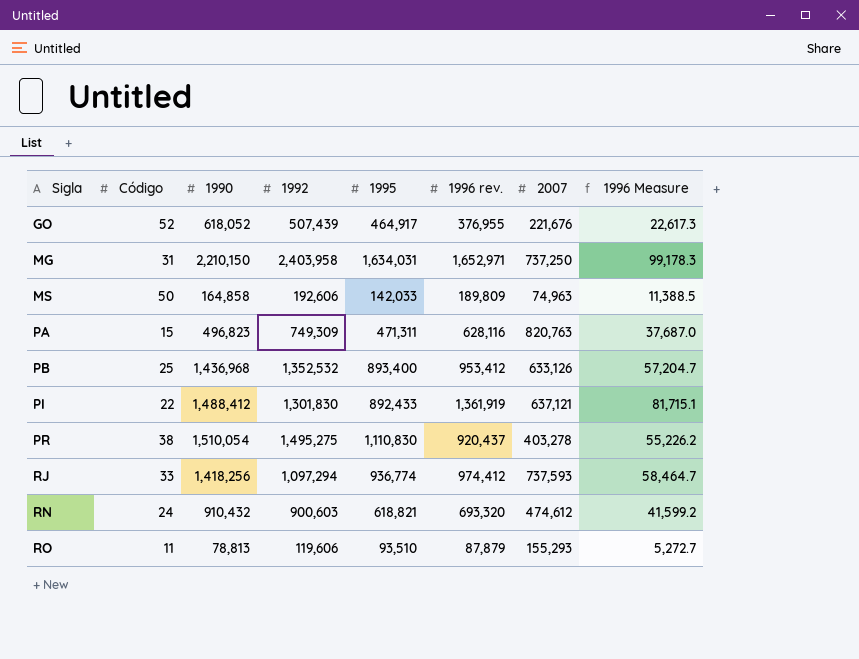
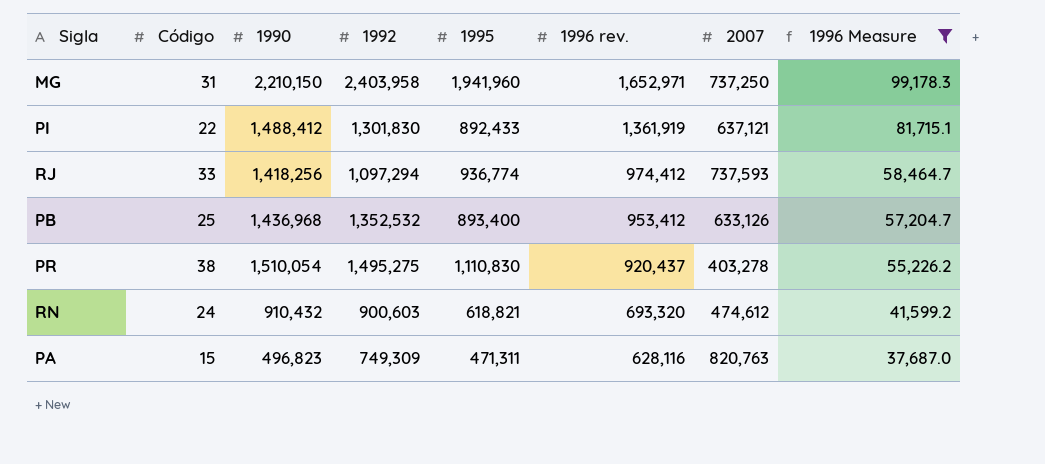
filter: none -> 1996 Measure >= 37,687.0
row order: Sigla ascending -> 1996 rev. descending
MG | 1995: 1,634,031 -> 1,941,960

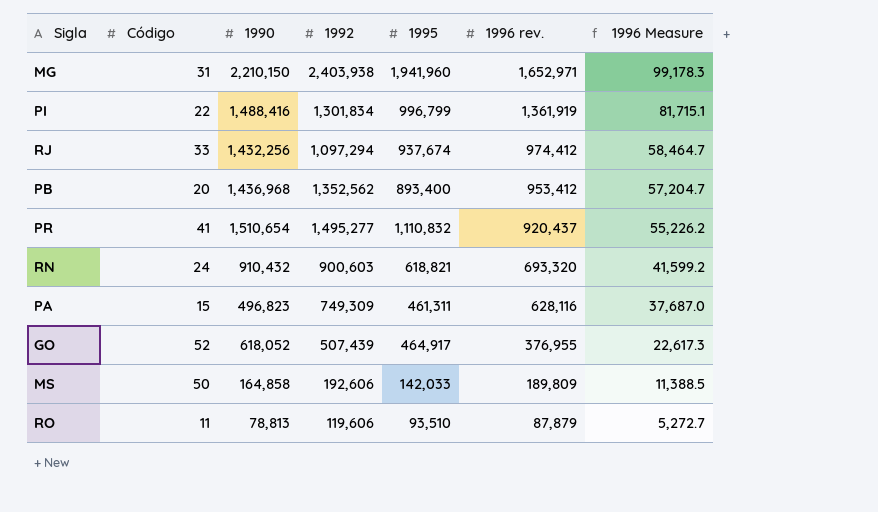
filter: 1996 Measure >= 37,687.0 -> none
column 2007 | position: 7 -> none
MG | 1992: 2,403,958 -> 2,403,938
PI | 1990: 1,488,412 -> 1,488,416
PI | 1992: 1,301,830 -> 1,301,834
PI | 1995: 892,433 -> 996,799
RJ | 1990: 1,418,256 -> 1,432,256
RJ | 1995: 936,774 -> 937,674
PB | Código: 25 -> 20
PB | 1992: 1,352,532 -> 1,352,562
PR | Código: 38 -> 41
PR | 1990: 1,510,054 -> 1,510,654
PR | 1992: 1,495,275 -> 1,495,277
PR | 1995: 1,110,830 -> 1,110,832
PA | 1995: 471,311 -> 461,311

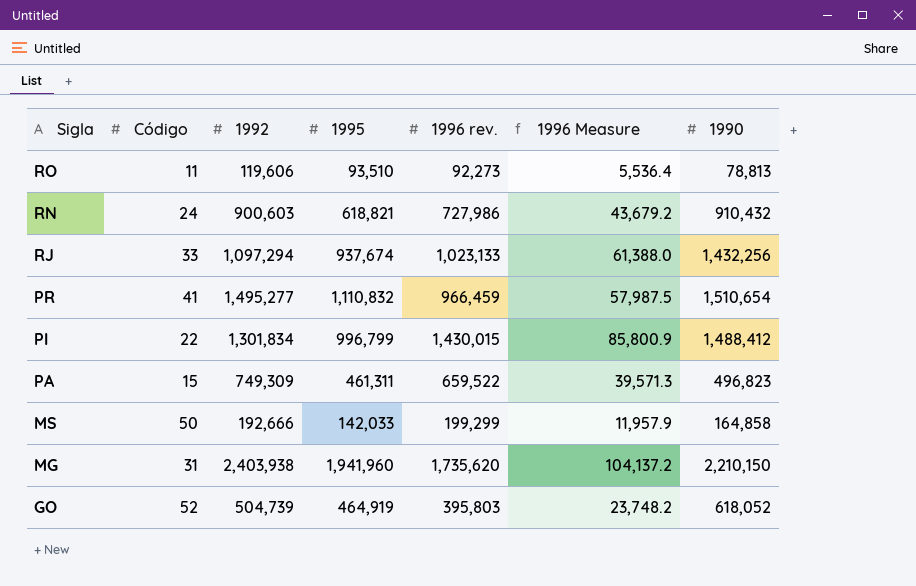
row order: 1996 rev. descending -> Sigla descending
column 1990 | position: 3 -> 7
row PB: 20 | 1,436,968 | 1,352,562 | 893,400 | 953,412 | 57,204.7 -> none
RO | 1996 rev.: 87,879 -> 92,273
RO | 1996 Measure: 5,272.7 -> 5,536.4
RN | 1996 rev.: 693,320 -> 727,986
RN | 1996 Measure: 41,599.2 -> 43,679.2
RJ | 1996 rev.: 974,412 -> 1,023,133
RJ | 1996 Measure: 58,464.7 -> 61,388.0
PR | 1996 rev.: 920,437 -> 966,459
PR | 1996 Measure: 55,226.2 -> 57,987.5
PI | 1996 rev.: 1,361,919 -> 1,430,015
PI | 1996 Measure: 81,715.1 -> 85,800.9
PI | 1990: 1,488,416 -> 1,488,412
PA | 1996 rev.: 628,116 -> 659,522
PA | 1996 Measure: 37,687.0 -> 39,571.3
MS | 1992: 192,606 -> 192,666
MS | 1996 rev.: 189,809 -> 199,299
MS | 1996 Measure: 11,388.5 -> 11,957.9
MG | 1996 rev.: 1,652,971 -> 1,735,620
MG | 1996 Measure: 99,178.3 -> 104,137.2
GO | 1992: 507,439 -> 504,739
GO | 1995: 464,917 -> 464,919
GO | 1996 rev.: 376,955 -> 395,803
GO | 1996 Measure: 22,617.3 -> 23,748.2

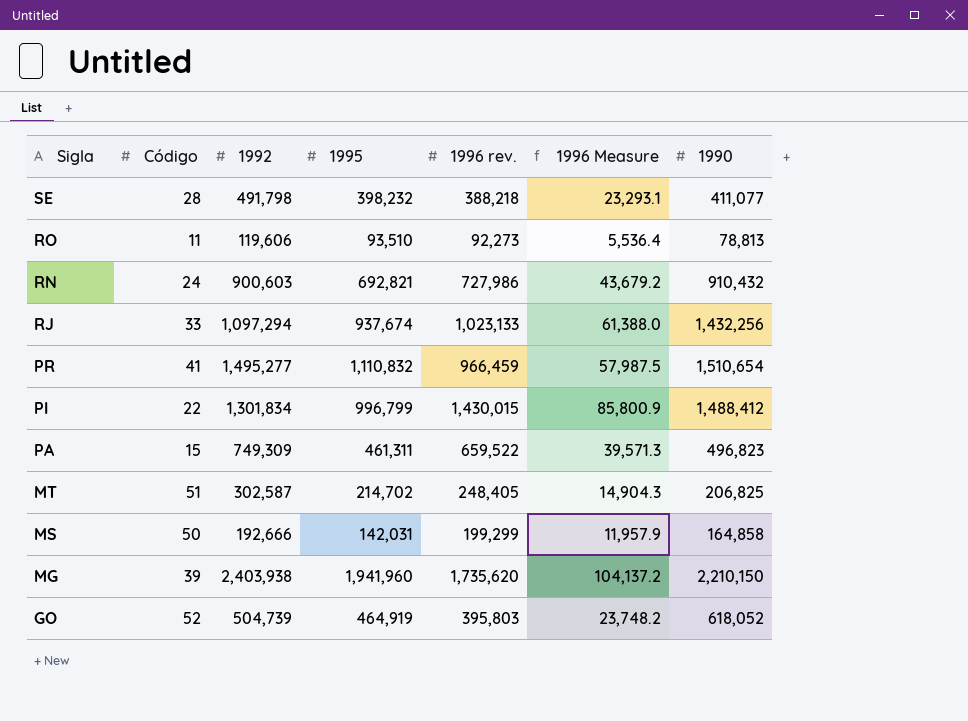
row SE: none -> 28 | 491,798 | 398,232 | 388,218 | 23,293.1 | 411,077
RN | 1995: 618,821 -> 692,821
row MT: none -> 51 | 302,587 | 214,702 | 248,405 | 14,904.3 | 206,825
MS | 1995: 142,033 -> 142,031
MG | Código: 31 -> 39

